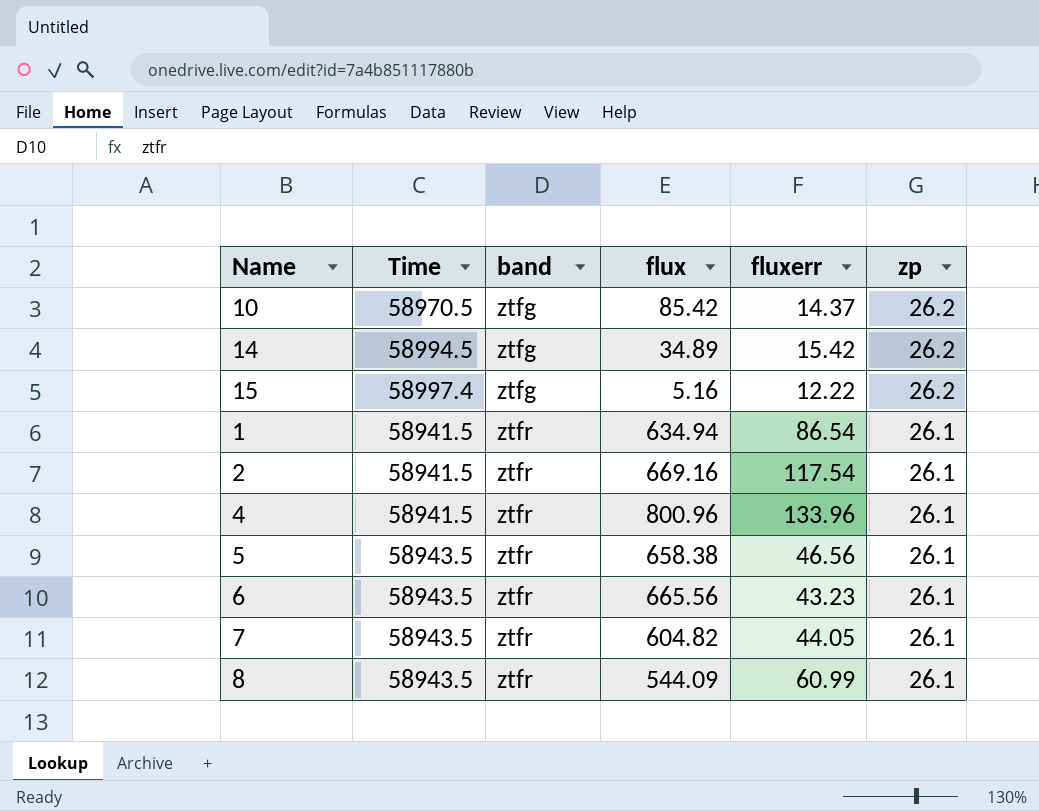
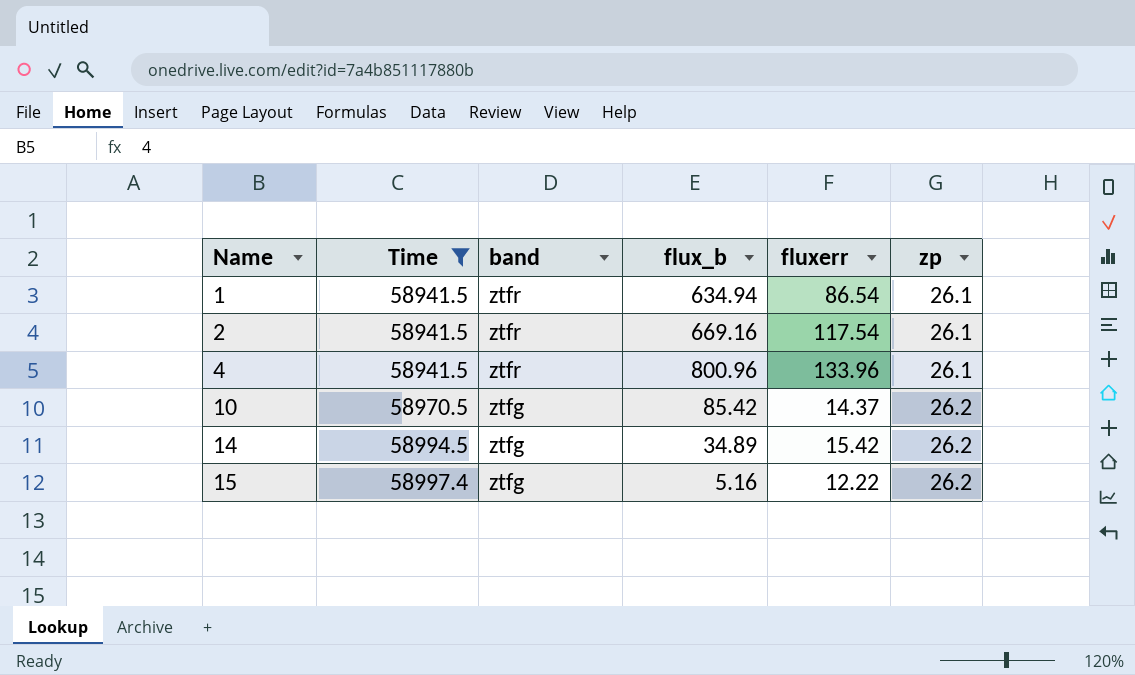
filter: none -> Time != 58943.5
row order: band ascending -> Name ascending
column name: flux -> flux_b

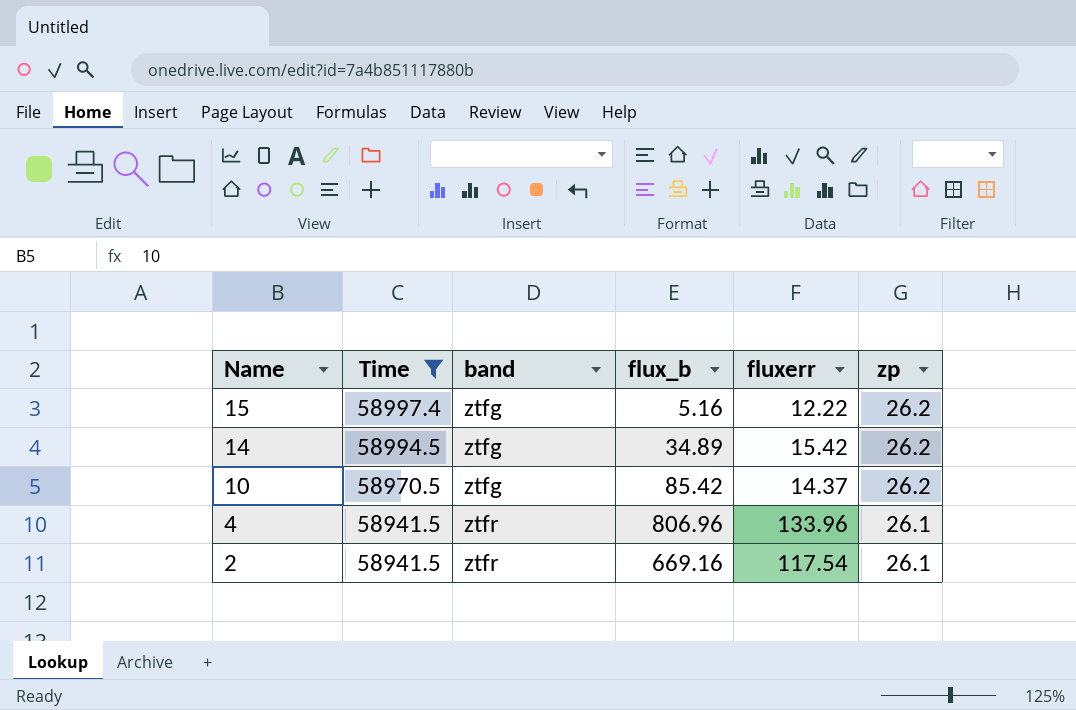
row order: Name ascending -> Name descending
row 1: 58941.5 | ztfr | 634.94 | 86.54 | 26.1 -> none
4 | flux_b: 800.96 -> 806.96

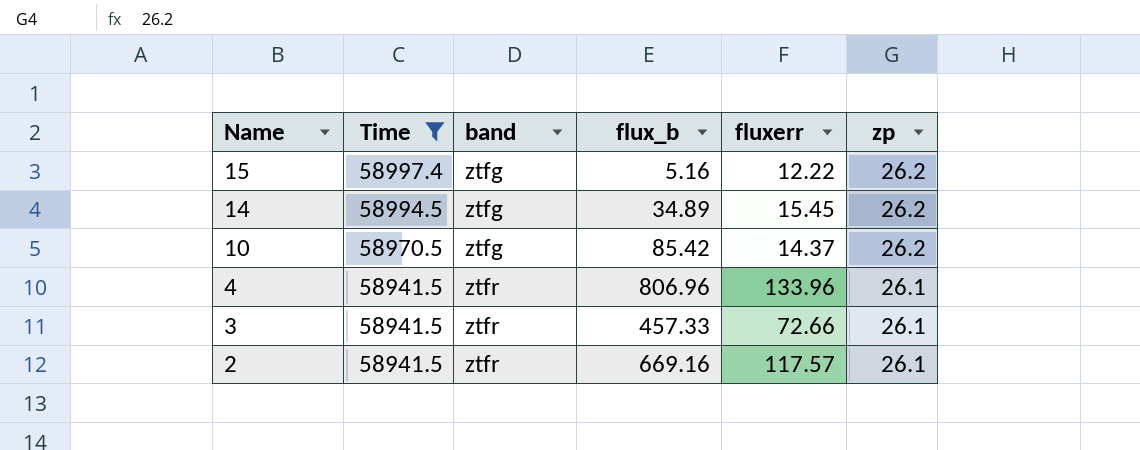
14 | fluxerr: 15.42 -> 15.45
row 3: none -> 58941.5 | ztfr | 457.33 | 72.66 | 26.1
2 | fluxerr: 117.54 -> 117.57

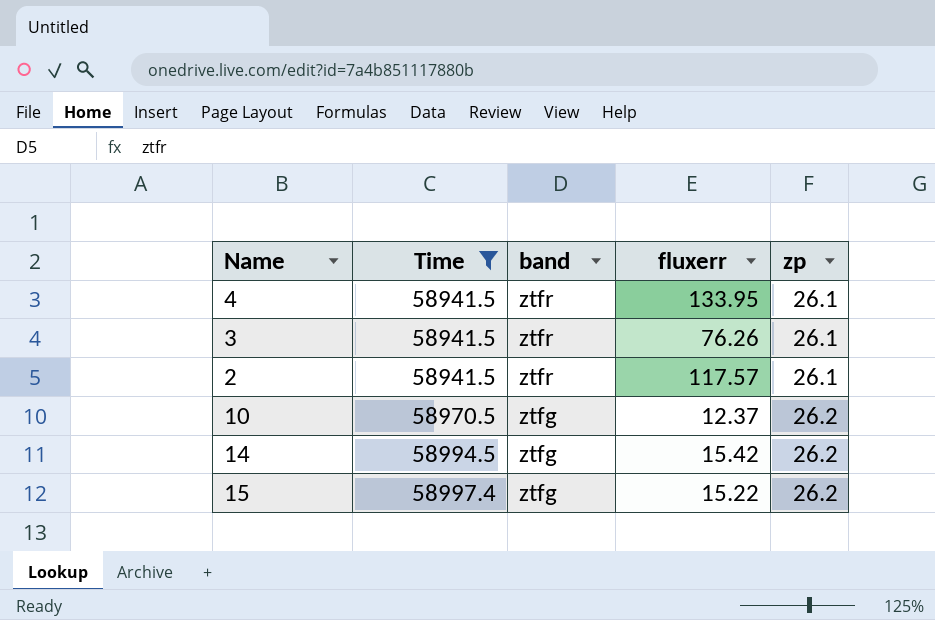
row order: Name descending -> Time ascending
column flux_b | position: 4 -> none
4 | fluxerr: 133.96 -> 133.95
3 | fluxerr: 72.66 -> 76.26
10 | fluxerr: 14.37 -> 12.37
14 | fluxerr: 15.45 -> 15.42
15 | fluxerr: 12.22 -> 15.22

